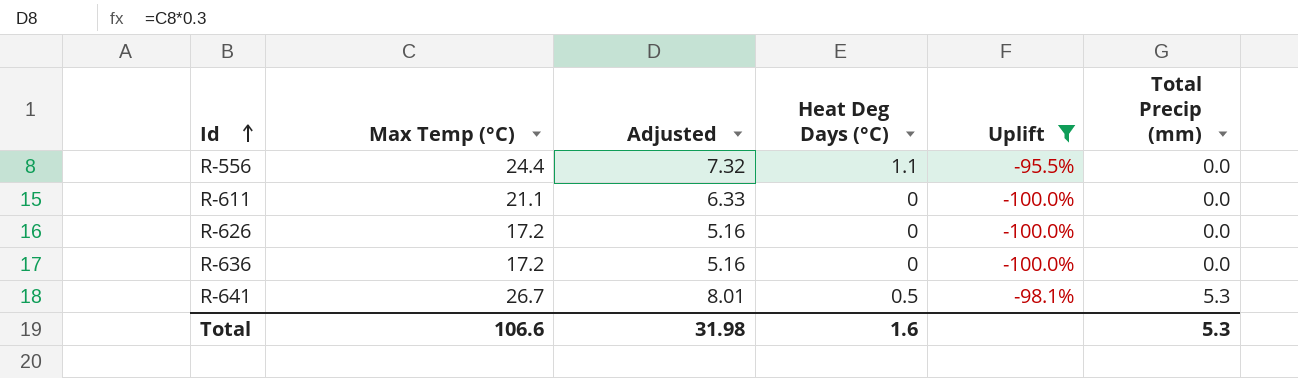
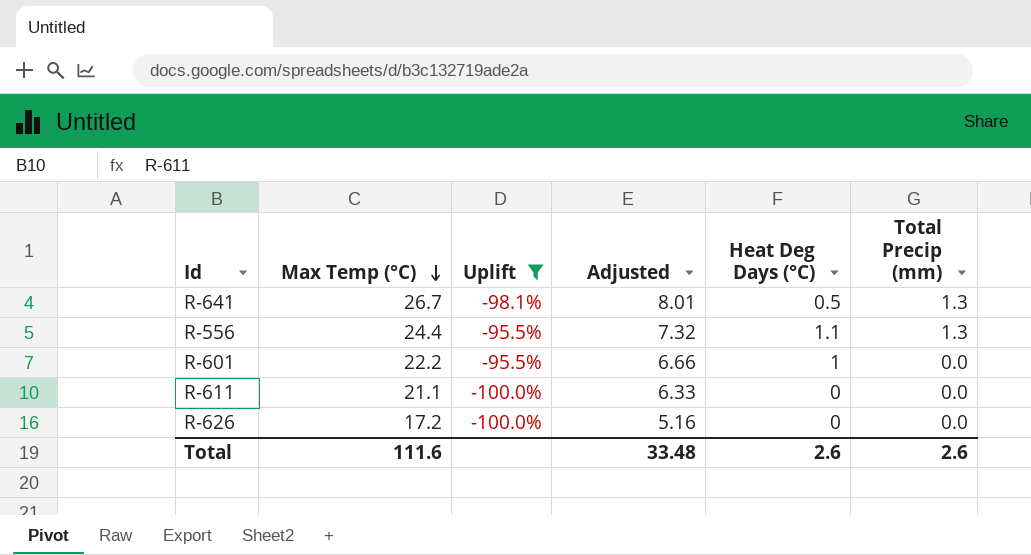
row order: Id ascending -> Max Temp (°C) descending
column Uplift | position: 5 -> 3
row R-636: 17.2 | 5.16 | 0 | -100.0% | 0.0 -> none
R-641 | Total Precip (mm): 5.3 -> 1.3
R-556 | Total Precip (mm): 0.0 -> 1.3
row R-601: none -> 22.2 | -95.5% | 6.66 | 1 | 0.0
Total | Max Temp (°C): 106.6 -> 111.6
Total | Adjusted: 31.98 -> 33.48
Total | Heat Deg Days (°C): 1.6 -> 2.6
Total | Total Precip (mm): 5.3 -> 2.6

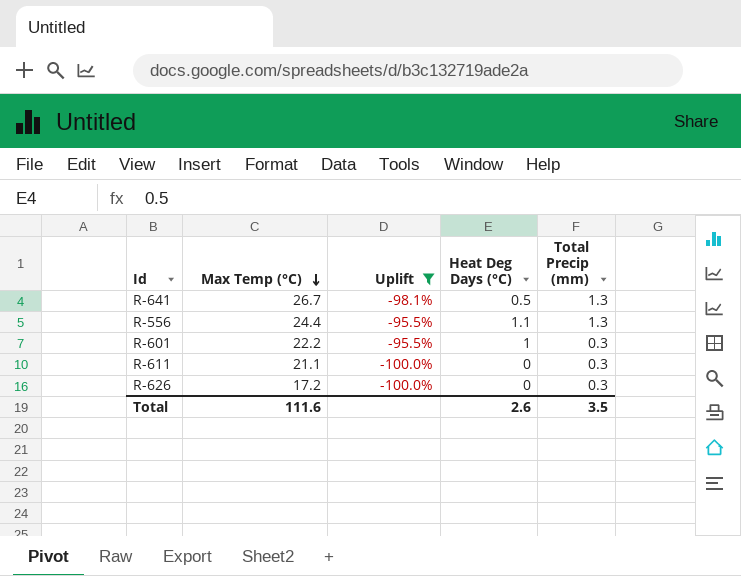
column Adjusted | formula: [Max Temp (°C)] * 0.3 -> none
R-601 | Total Precip (mm): 0.0 -> 0.3
R-611 | Total Precip (mm): 0.0 -> 0.3
R-626 | Total Precip (mm): 0.0 -> 0.3
Total | Total Precip (mm): 2.6 -> 3.5

